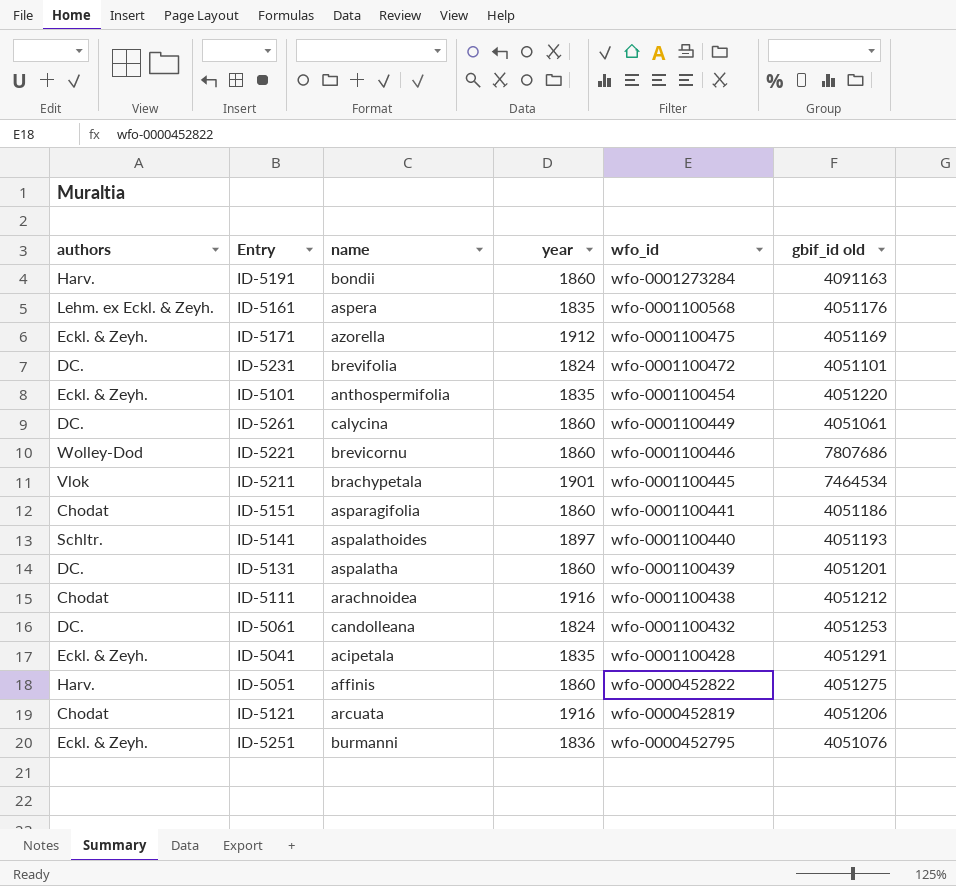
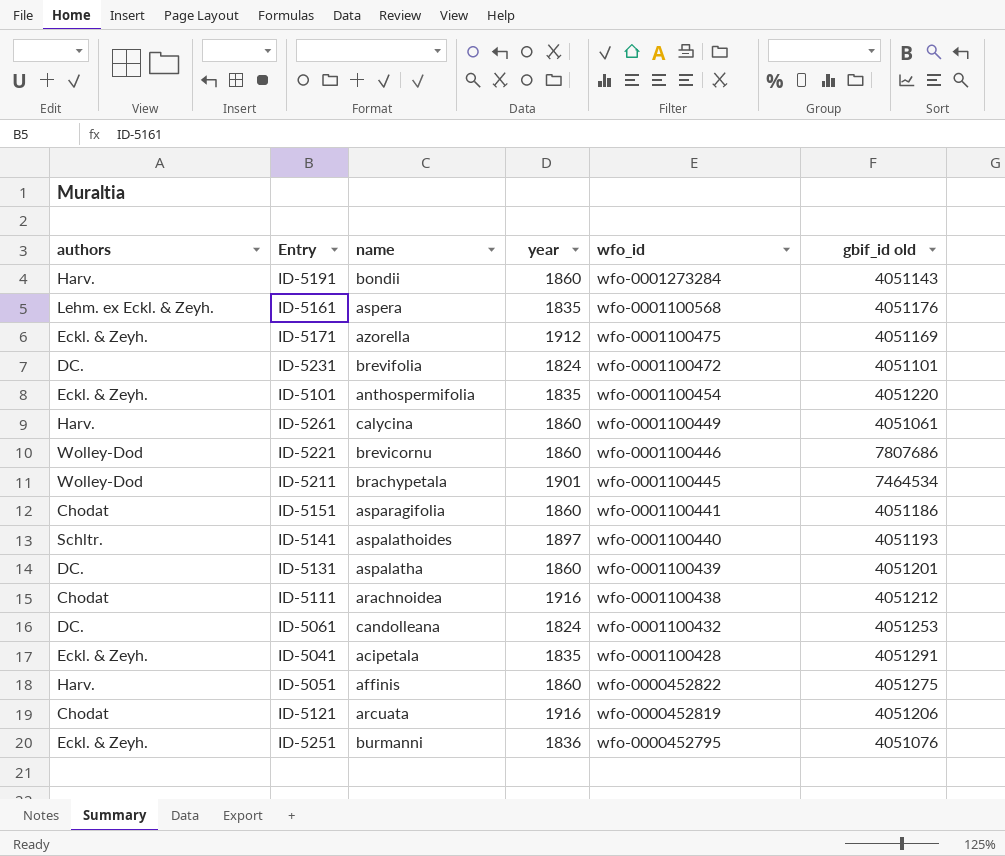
ID-5191 | gbif_id old: 4091163 -> 4051143
ID-5261 | authors: DC. -> Harv.
ID-5211 | authors: Vlok -> Wolley-Dod

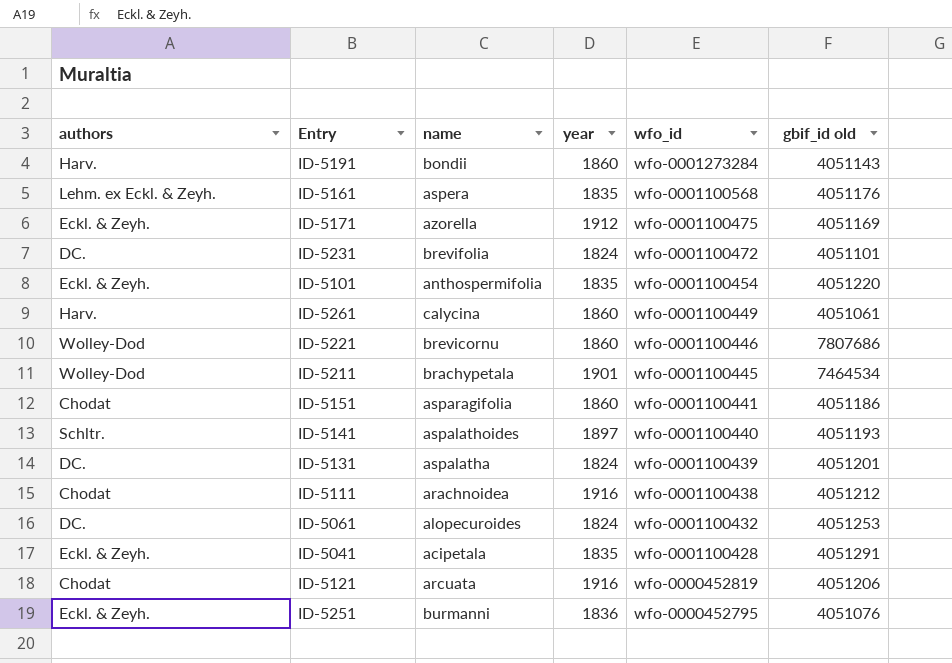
row ID-5051: Harv. | affinis | 1860 | wfo-0000452822 | 4051275 -> none
ID-5131 | year: 1860 -> 1824
ID-5061 | name: candolleana -> alopecuroides

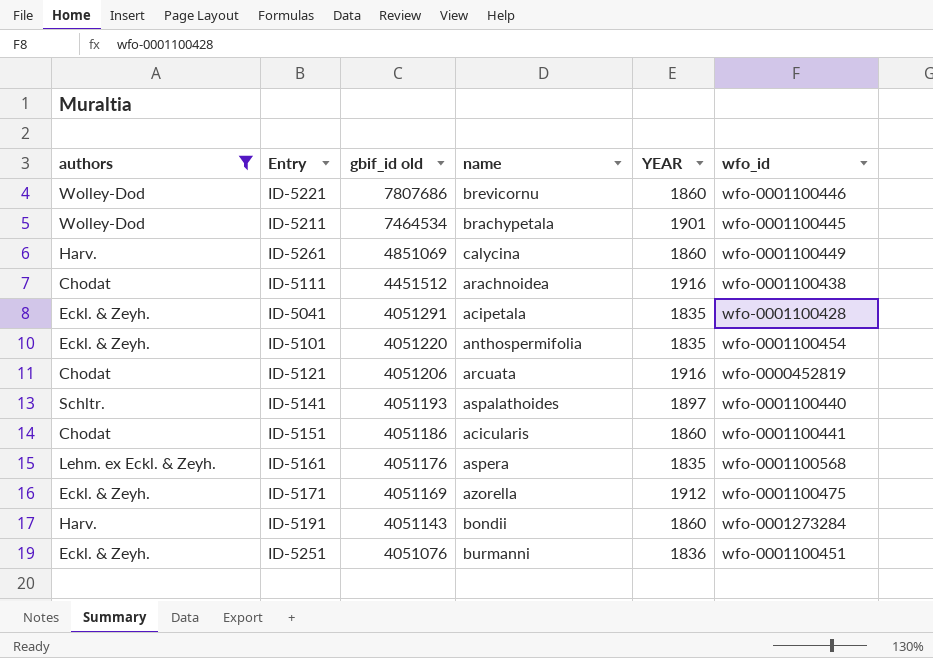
filter: none -> authors != DC.
row order: wfo_id descending -> gbif_id old descending
column gbif_id old | position: 6 -> 3
column name: year -> YEAR
ID-5261 | gbif_id old: 4051061 -> 4851069
ID-5111 | gbif_id old: 4051212 -> 4451512
ID-5151 | name: asparagifolia -> acicularis
ID-5251 | wfo_id: wfo-0000452795 -> wfo-0001100451

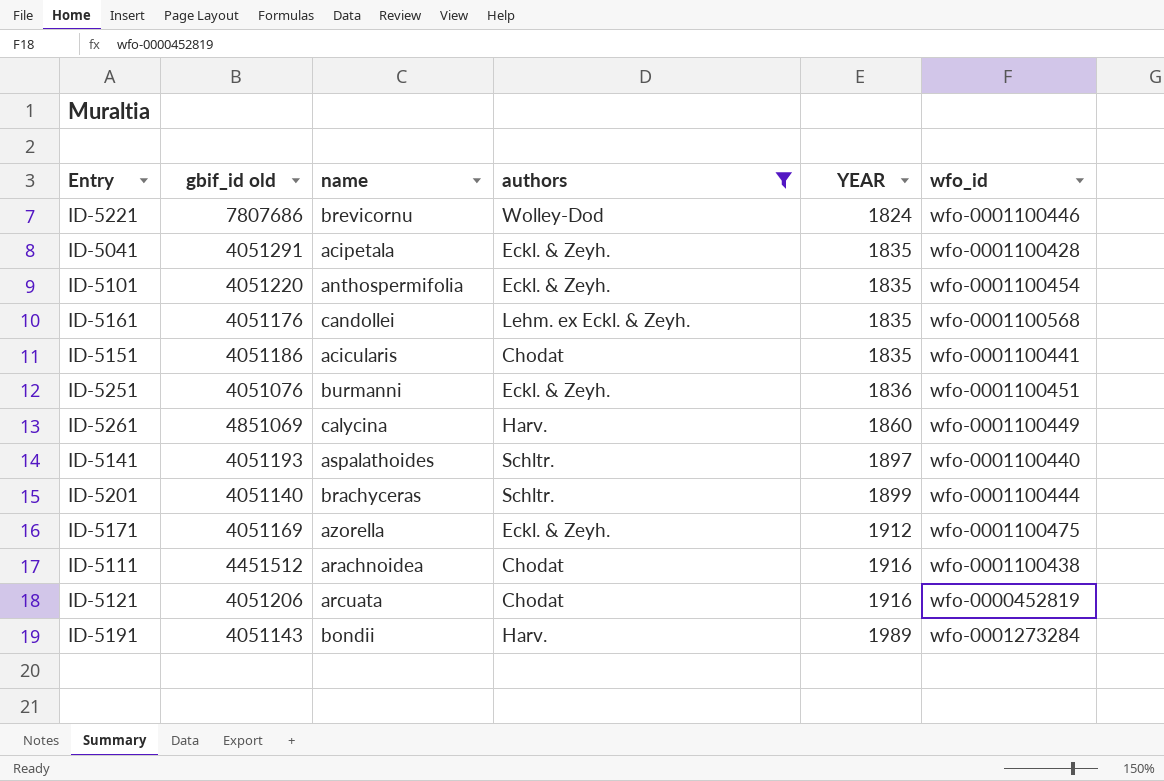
row order: gbif_id old descending -> YEAR ascending
column authors | position: 1 -> 4
row ID-5211: Wolley-Dod | 7464534 | brachypetala | 1901 | wfo-0001100445 -> none
ID-5221 | YEAR: 1860 -> 1824
ID-5161 | name: aspera -> candollei
ID-5151 | YEAR: 1860 -> 1835
row ID-5201: none -> 4051140 | brachyceras | Schltr. | 1899 | wfo-0001100444
ID-5191 | YEAR: 1860 -> 1989

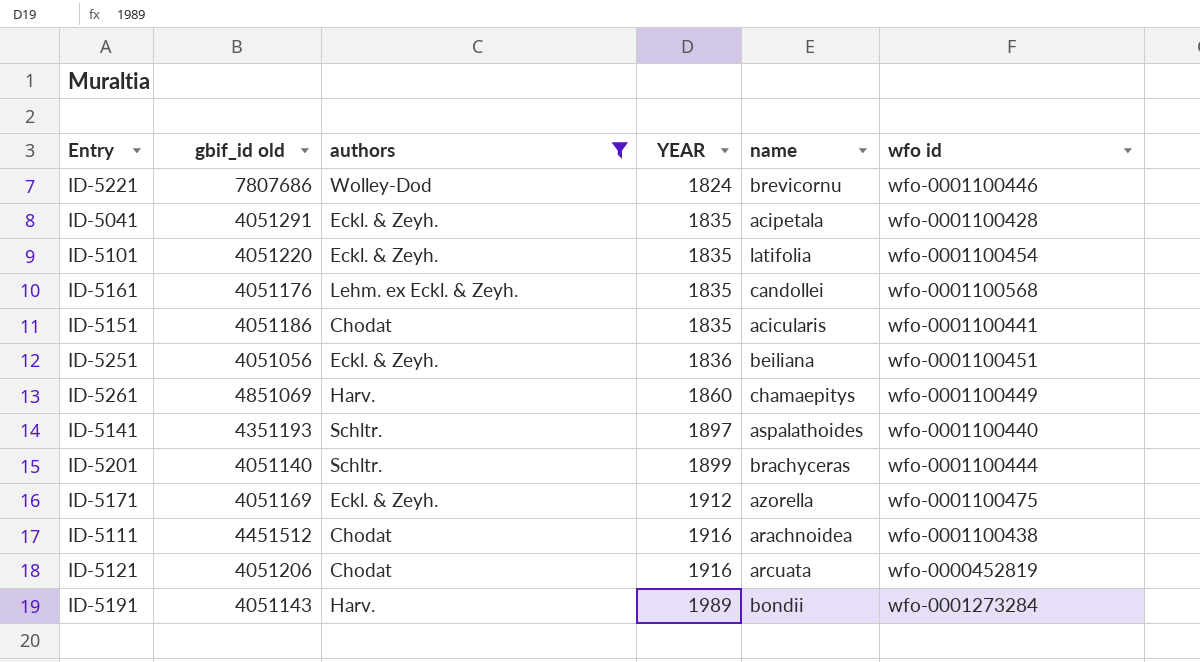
column name | position: 3 -> 5
column name: wfo_id -> wfo id
ID-5101 | name: anthospermifolia -> latifolia
ID-5251 | gbif_id old: 4051076 -> 4051056
ID-5251 | name: burmanni -> beiliana
ID-5261 | name: calycina -> chamaepitys
ID-5141 | gbif_id old: 4051193 -> 4351193

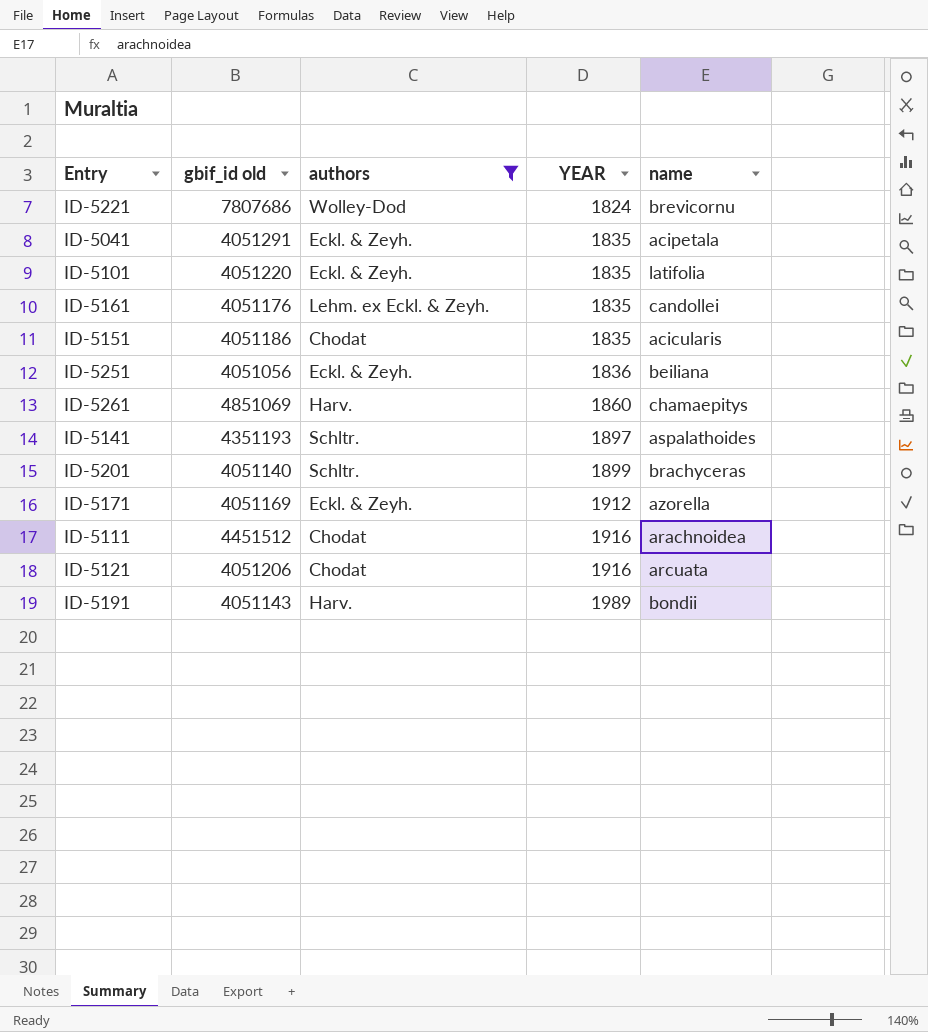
column wfo id | position: 6 -> none

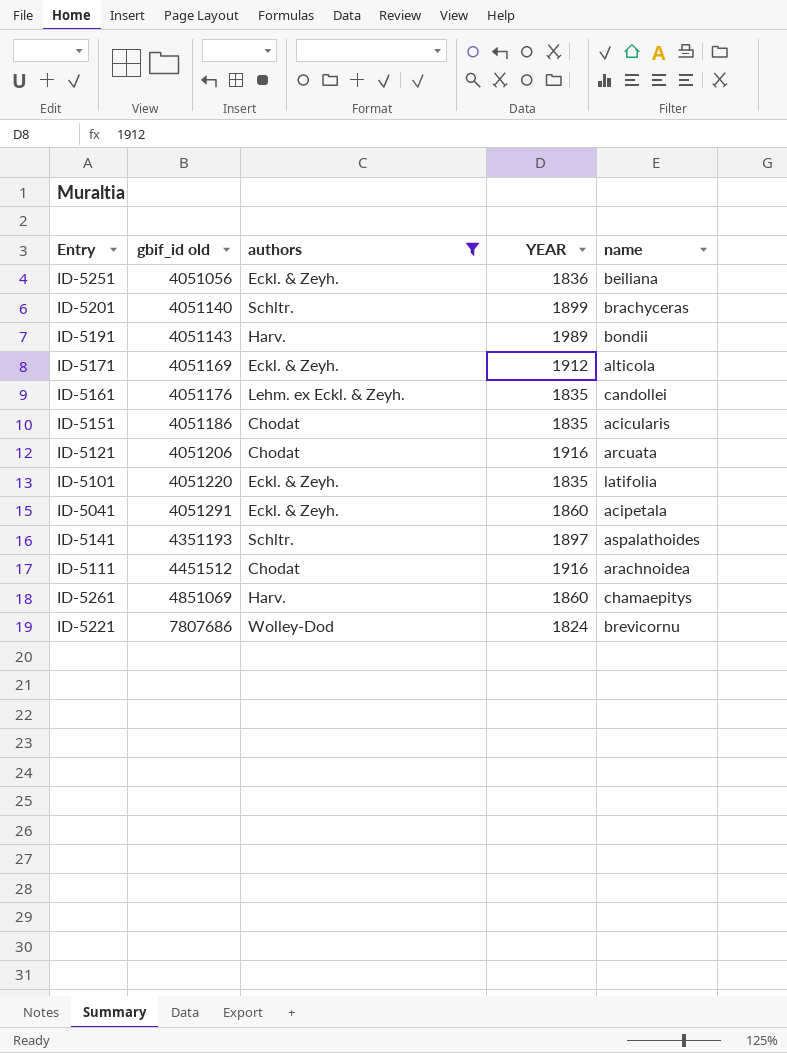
row order: YEAR ascending -> gbif_id old ascending
ID-5171 | name: azorella -> alticola
ID-5041 | YEAR: 1835 -> 1860

